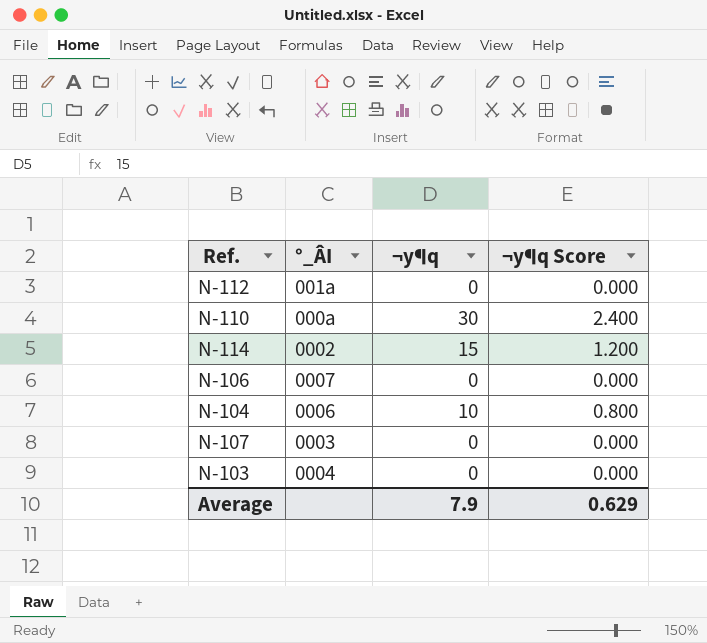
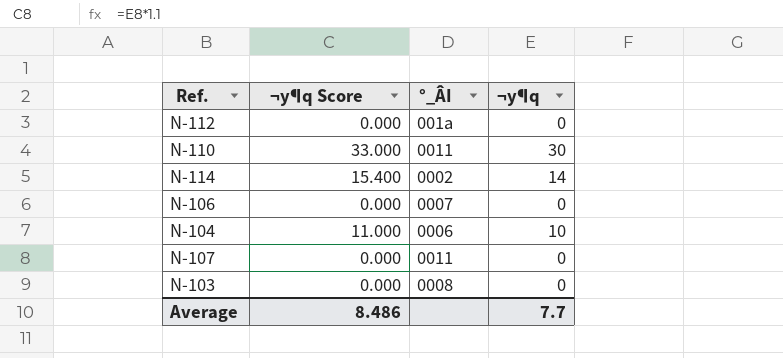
column ¬y¶q Score | formula: [¬y¶q] * 0.08 -> [¬y¶q] * 1.1
column ¬y¶q Score | position: 4 -> 2
N-110 | °_ÂI: 000a -> 0011
N-114 | ¬y¶q: 15 -> 14
N-107 | °_ÂI: 0003 -> 0011
N-103 | °_ÂI: 0004 -> 0008
Average | ¬y¶q Score: 0.629 -> 8.486
Average | ¬y¶q: 7.9 -> 7.7

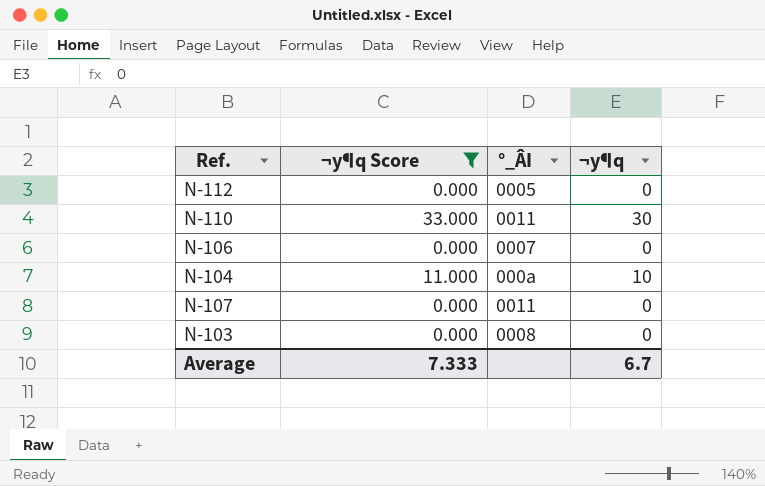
filter: none -> ¬y¶q Score != 15.400
N-112 | °_ÂI: 001a -> 0005
N-104 | °_ÂI: 0006 -> 000a
Average | ¬y¶q Score: 8.486 -> 7.333
Average | ¬y¶q: 7.7 -> 6.7

